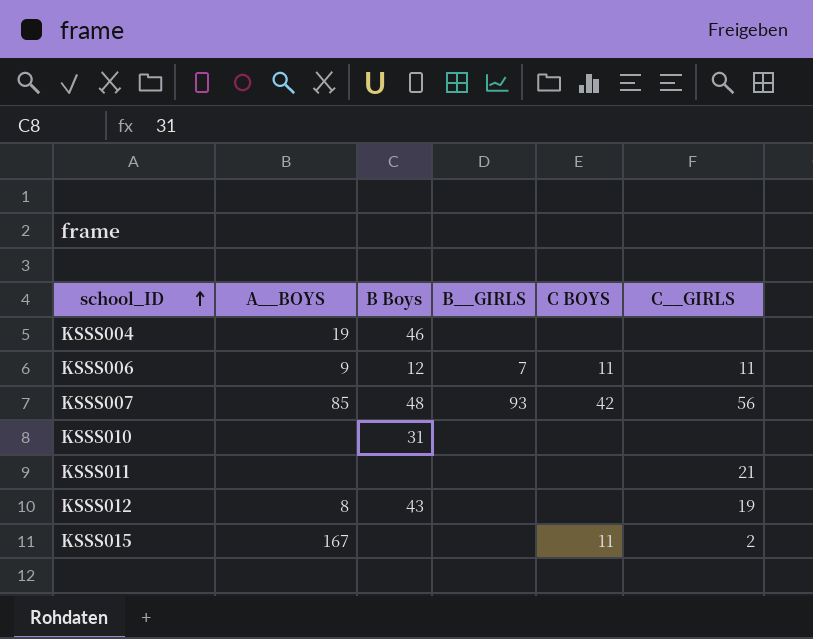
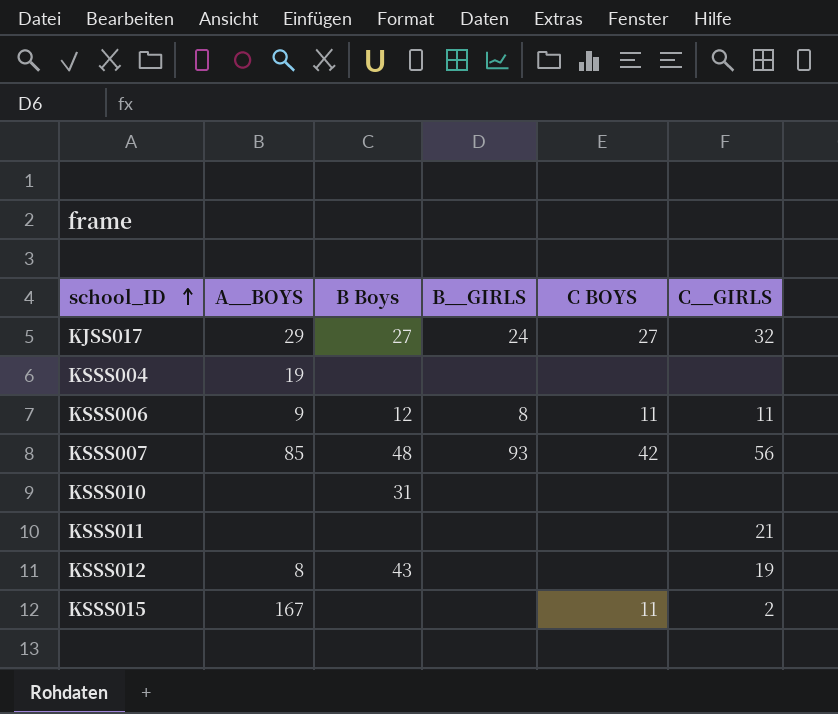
row KJSS017: none -> 29 | 27 | 24 | 27 | 32
KSSS004 | B Boys: 46 -> none
KSSS006 | B__GIRLS: 7 -> 8

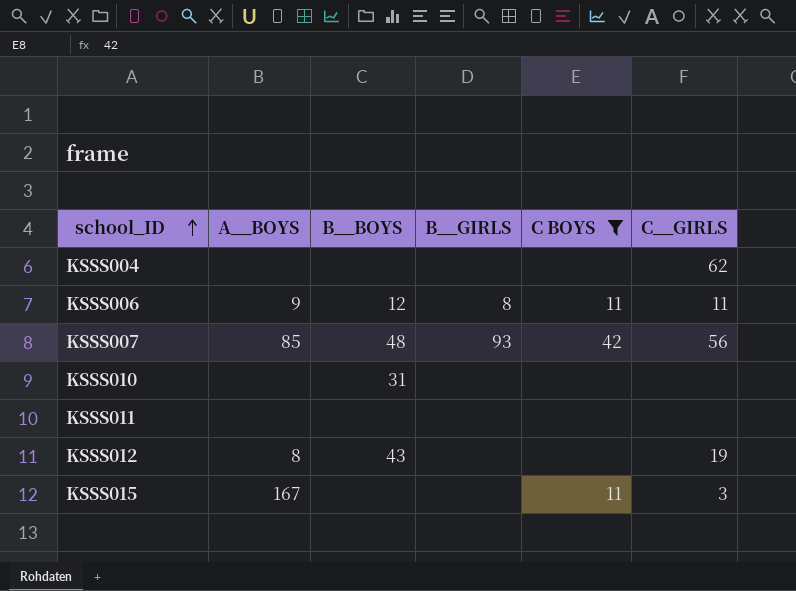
filter: none -> C BOYS != 27
column name: B Boys -> B__BOYS
KSSS004 | A__BOYS: 19 -> none
KSSS004 | C__GIRLS: none -> 62
KSSS011 | C__GIRLS: 21 -> none
KSSS015 | C__GIRLS: 2 -> 3

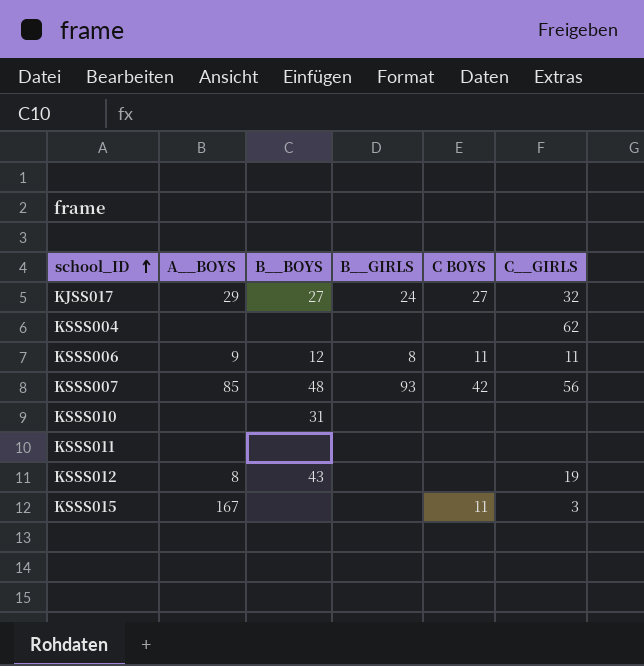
filter: C BOYS != 27 -> none

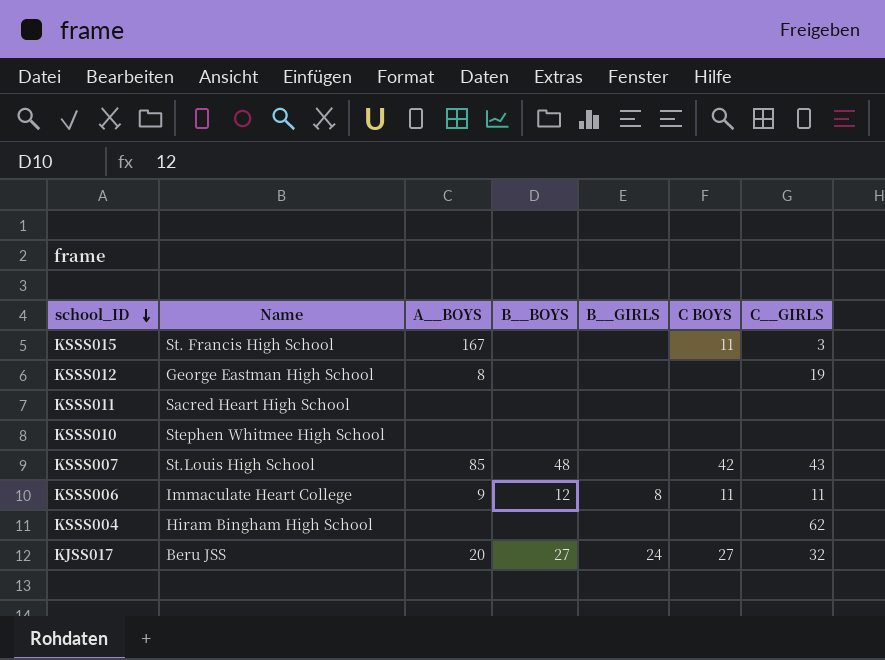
row order: school_ID ascending -> school_ID descending
column Name | position: none -> 2
KSSS012 | B__BOYS: 43 -> none
KSSS010 | B__BOYS: 31 -> none
KSSS007 | B__GIRLS: 93 -> none
KSSS007 | C__GIRLS: 56 -> 43
KJSS017 | A__BOYS: 29 -> 20

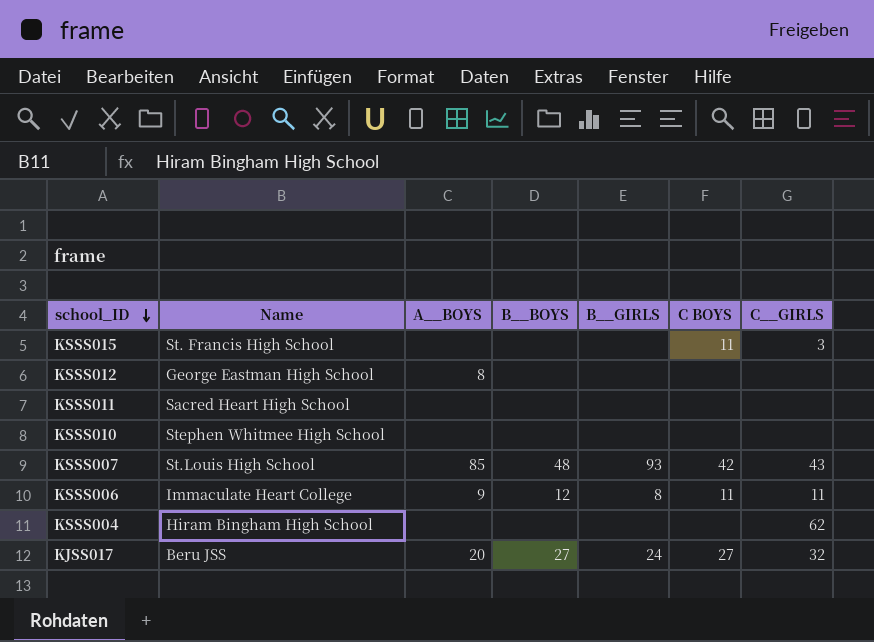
KSSS015 | A__BOYS: 167 -> none
KSSS012 | C__GIRLS: 19 -> none
KSSS007 | B__GIRLS: none -> 93

